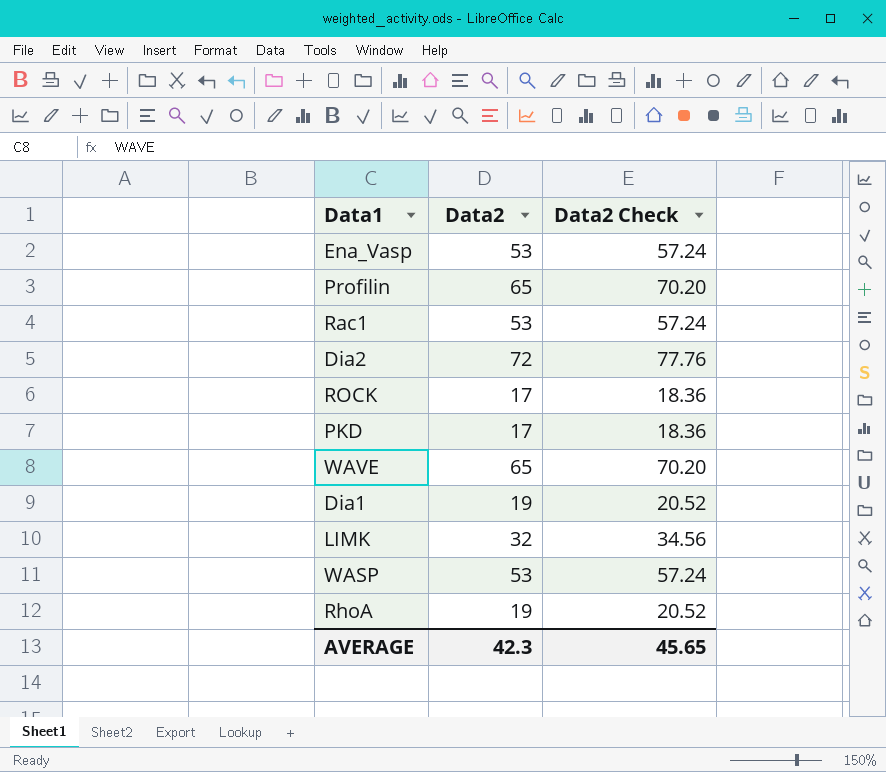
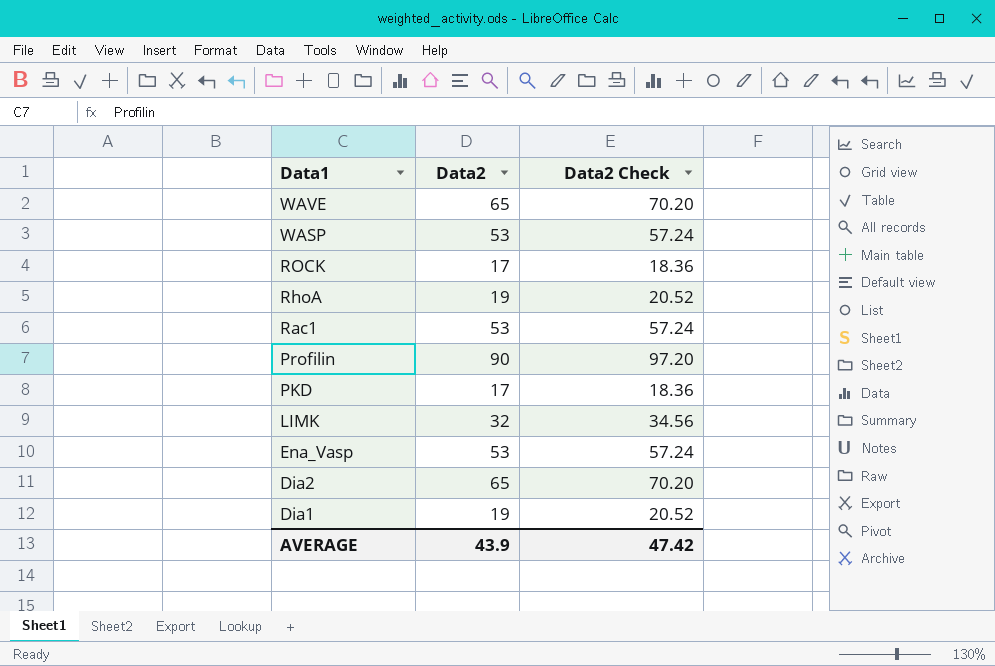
row order: none -> Data1 descending
Profilin | Data2: 65 -> 90
Profilin | Data2 Check: 70.20 -> 97.20
Dia2 | Data2: 72 -> 65
Dia2 | Data2 Check: 77.76 -> 70.20
AVERAGE | Data2: 42.3 -> 43.9
AVERAGE | Data2 Check: 45.65 -> 47.42

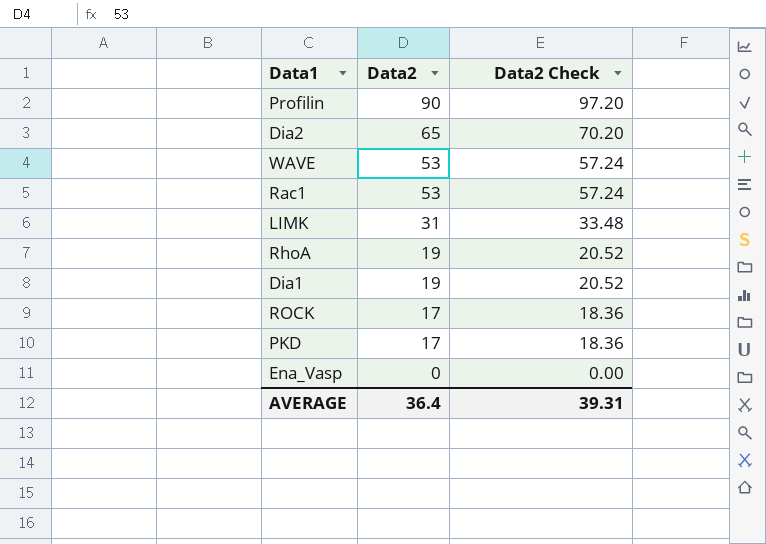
row order: Data1 descending -> Data2 descending
row WASP: 53 | 57.24 -> none
WAVE | Data2: 65 -> 53
WAVE | Data2 Check: 70.20 -> 57.24
LIMK | Data2: 32 -> 31
LIMK | Data2 Check: 34.56 -> 33.48
Ena_Vasp | Data2: 53 -> 0
Ena_Vasp | Data2 Check: 57.24 -> 0.00
AVERAGE | Data2: 43.9 -> 36.4
AVERAGE | Data2 Check: 47.42 -> 39.31

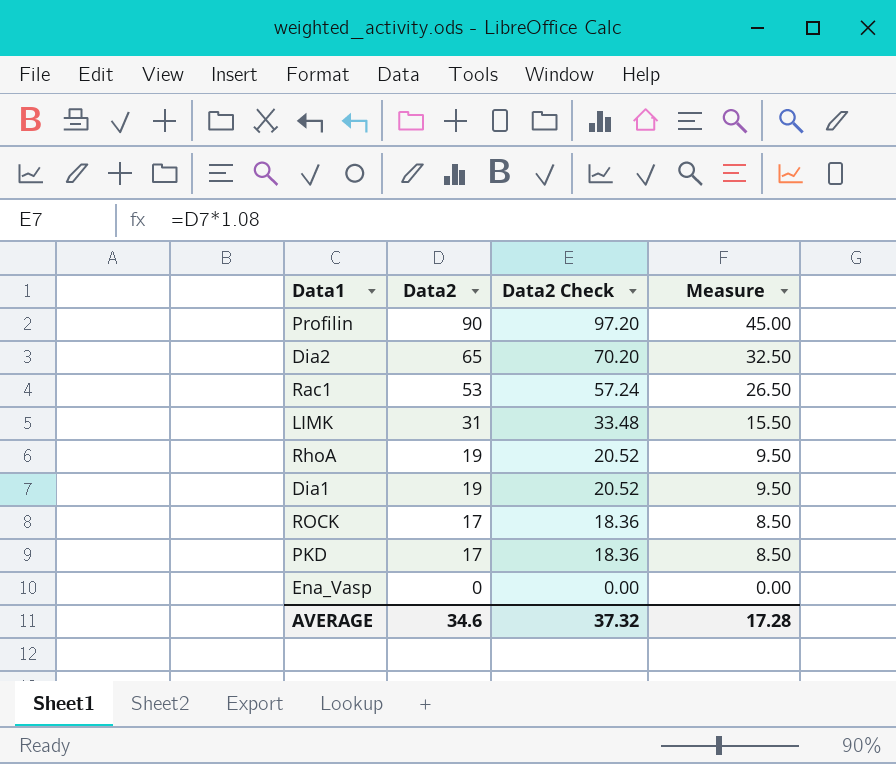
column Measure | formula: none -> [Data2] * 0.5
row WAVE: 53 | 57.24 -> none
AVERAGE | Data2: 36.4 -> 34.6
AVERAGE | Data2 Check: 39.31 -> 37.32

